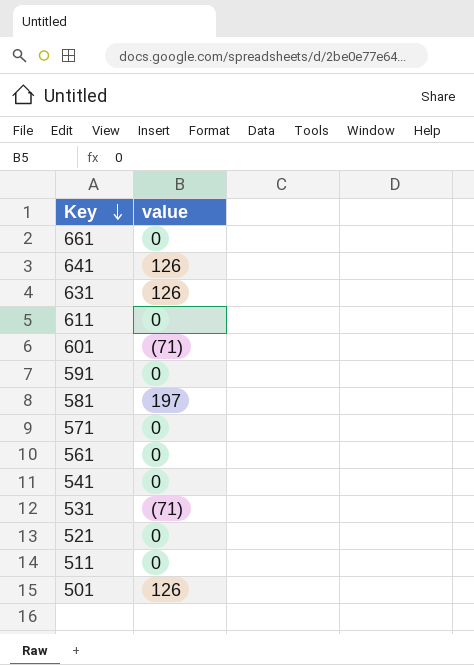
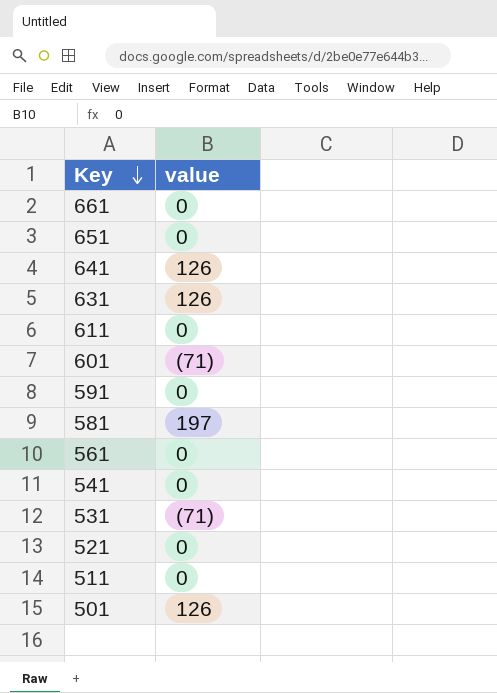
row 571: 0 -> none
row 651: none -> 0

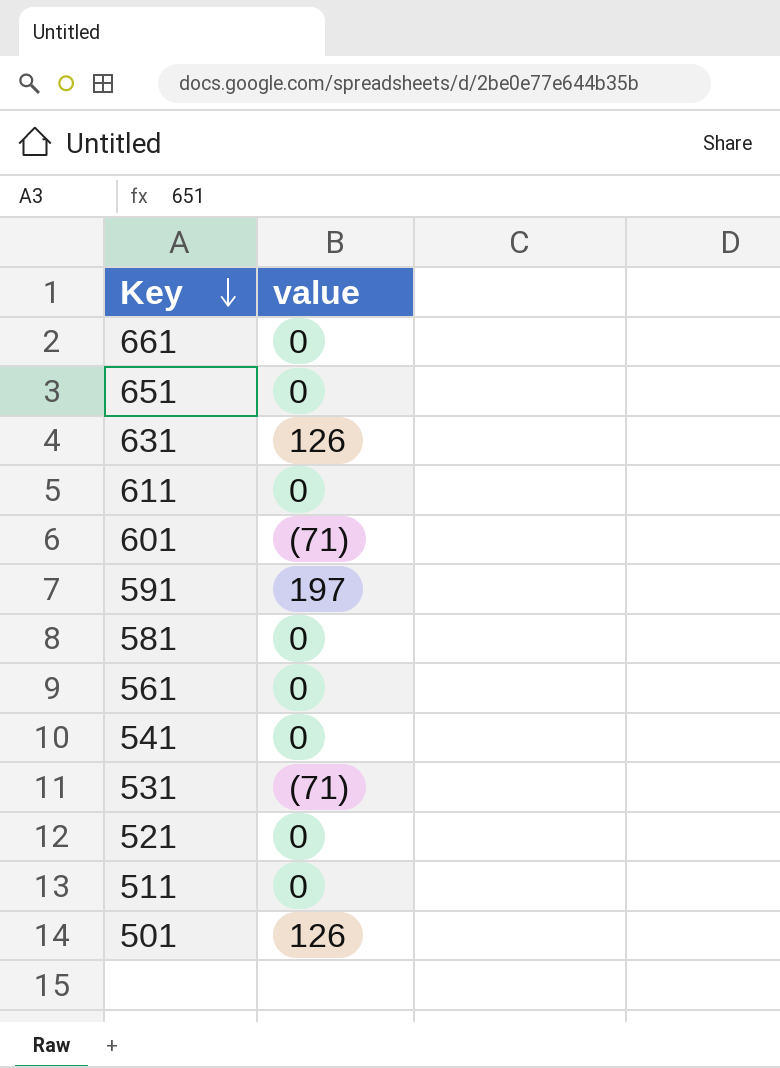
row 641: 126 -> none
591 | value: 0 -> 197
581 | value: 197 -> 0

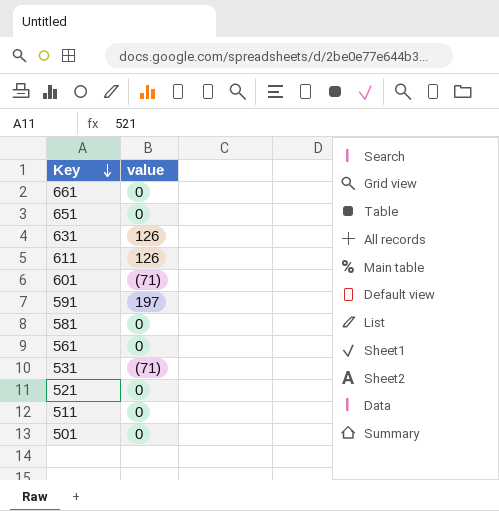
row 541: 0 -> none
611 | value: 0 -> 126
501 | value: 126 -> 0

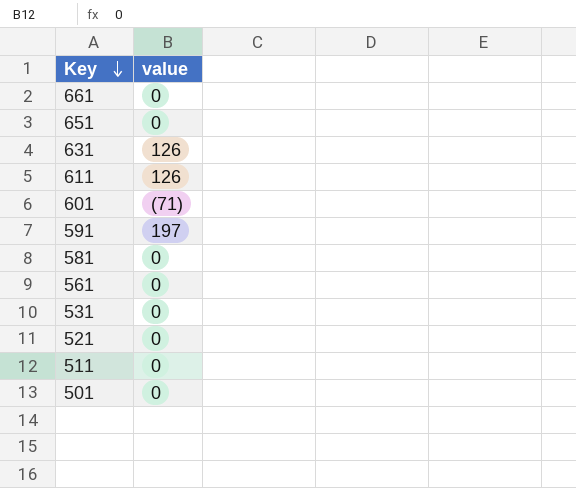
531 | value: (71) -> 0

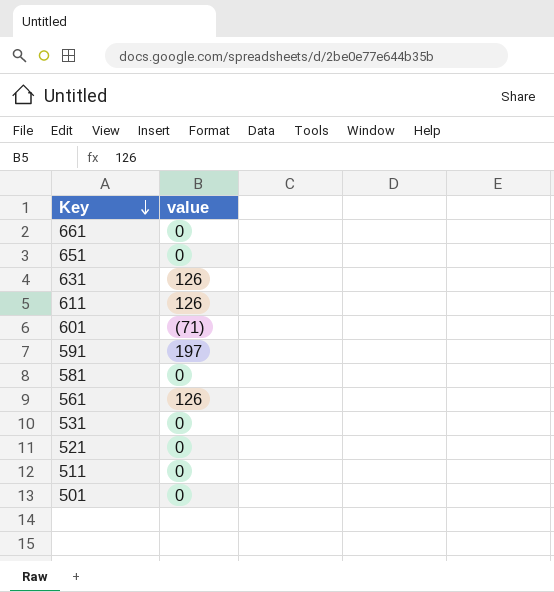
561 | value: 0 -> 126

